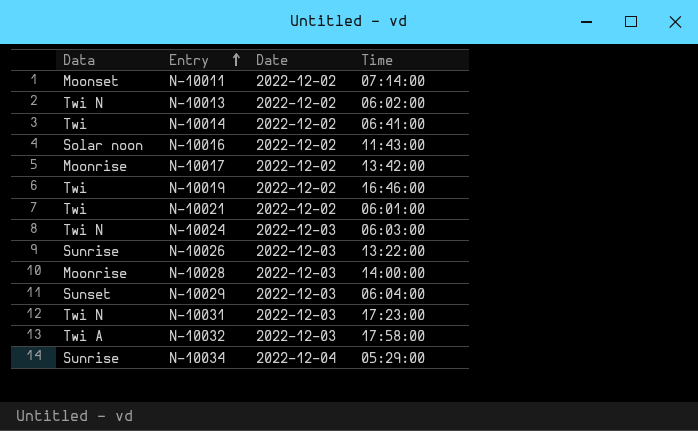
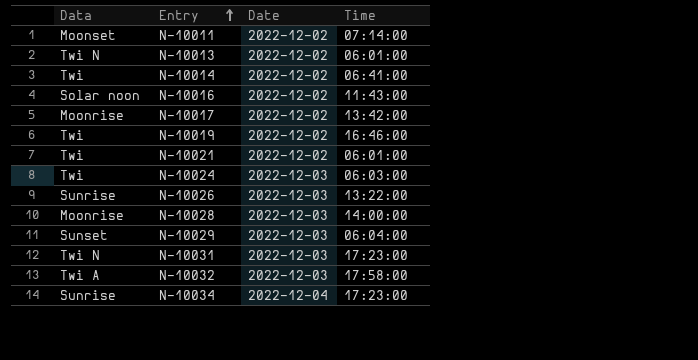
N-10013 | Time: 06:02:00 -> 06:01:00
N-10024 | Data: Twi N -> Twi
N-10034 | Time: 05:29:00 -> 17:23:00

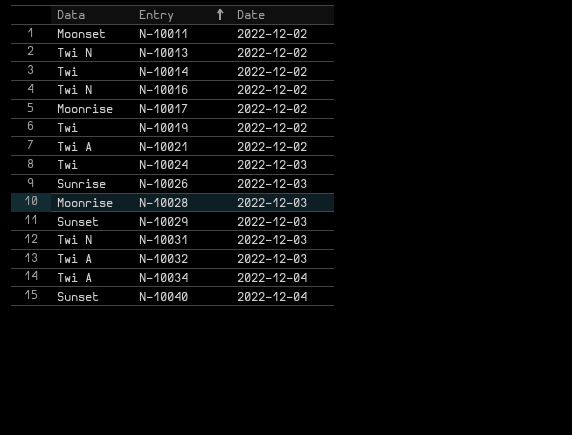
column Time | position: 4 -> none
N-10016 | Data: Solar noon -> Twi N
N-10021 | Data: Twi -> Twi A
N-10034 | Data: Sunrise -> Twi A
row N-10040: none -> Sunset | 2022-12-04

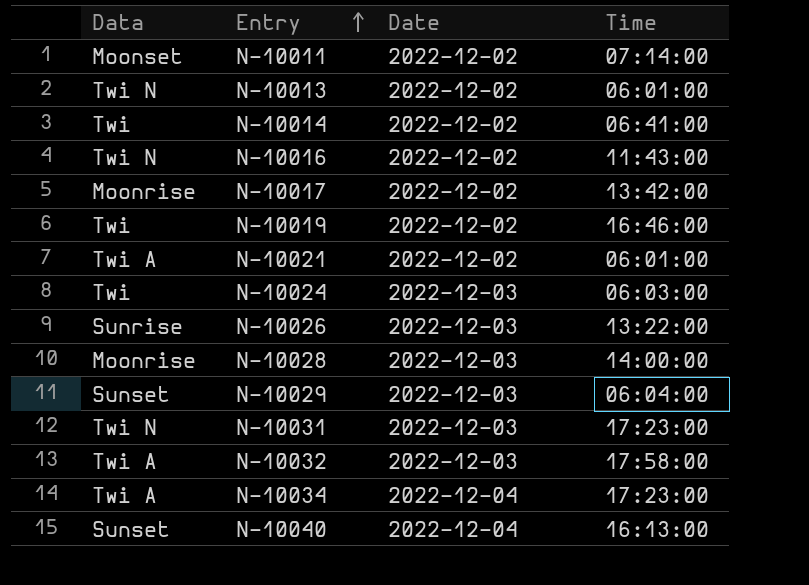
column Time | position: none -> 4

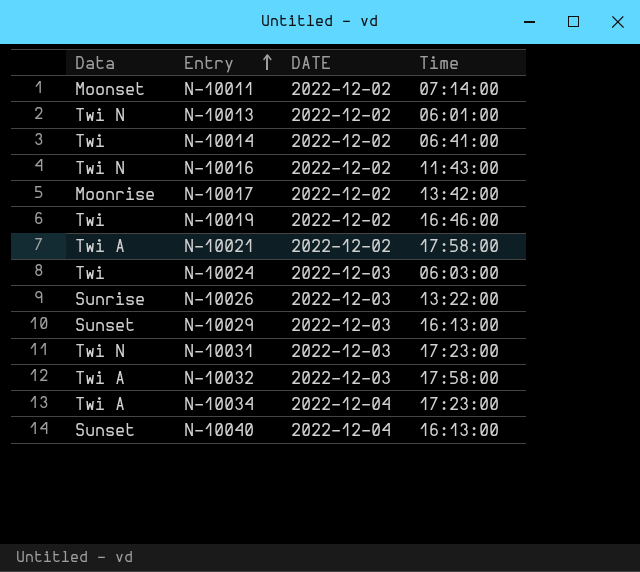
column name: Date -> DATE
row N-10028: Moonrise | 2022-12-03 | 14:00:00 -> none
N-10021 | Time: 06:01:00 -> 17:58:00
N-10029 | Time: 06:04:00 -> 16:13:00

